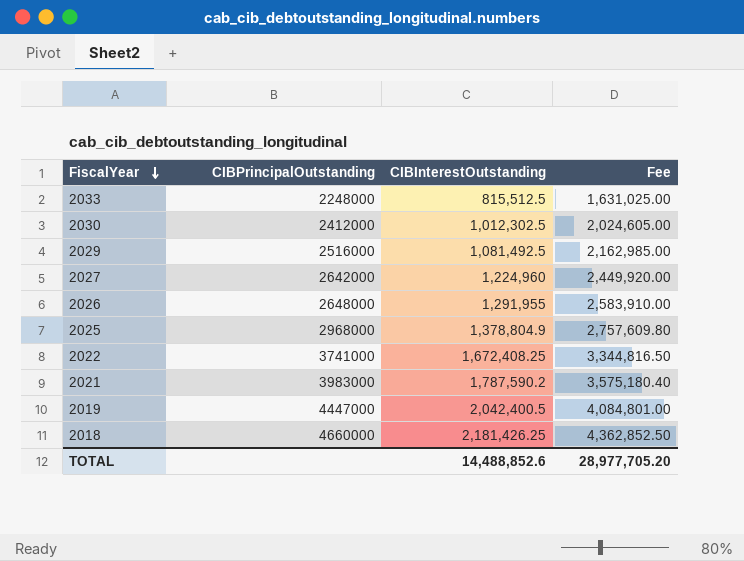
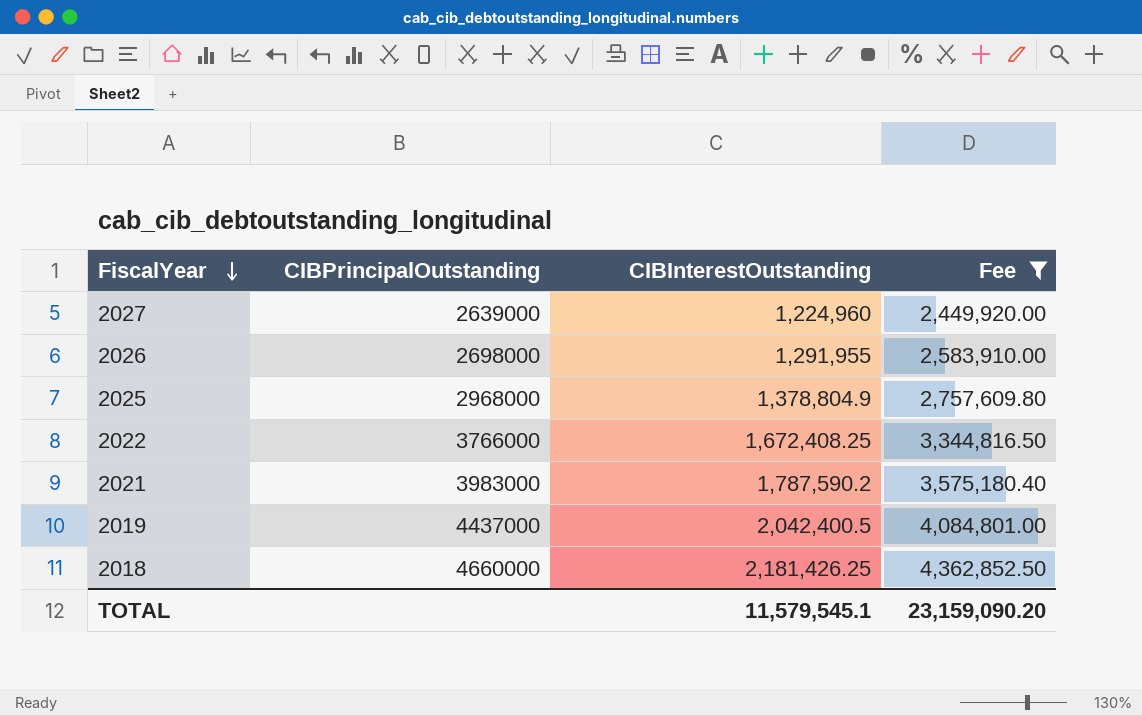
filter: none -> Fee >= 2,449,920.00
2027 | CIBPrincipalOutstanding: 2642000 -> 2639000
2026 | CIBPrincipalOutstanding: 2648000 -> 2698000
2022 | CIBPrincipalOutstanding: 3741000 -> 3766000
2019 | CIBPrincipalOutstanding: 4447000 -> 4437000
TOTAL | CIBInterestOutstanding: 14,488,852.6 -> 11,579,545.1
TOTAL | Fee: 28,977,705.20 -> 23,159,090.20

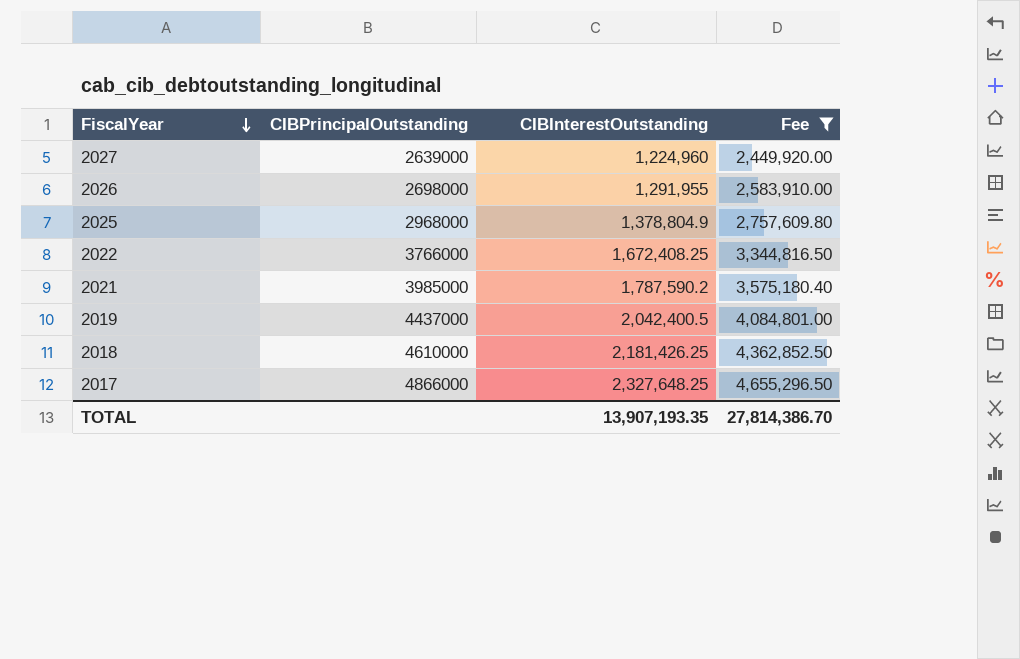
2021 | CIBPrincipalOutstanding: 3983000 -> 3985000
2018 | CIBPrincipalOutstanding: 4660000 -> 4610000
row 2017: none -> 4866000 | 2,327,648.25 | 4,655,296.50
TOTAL | CIBInterestOutstanding: 11,579,545.1 -> 13,907,193.35
TOTAL | Fee: 23,159,090.20 -> 27,814,386.70

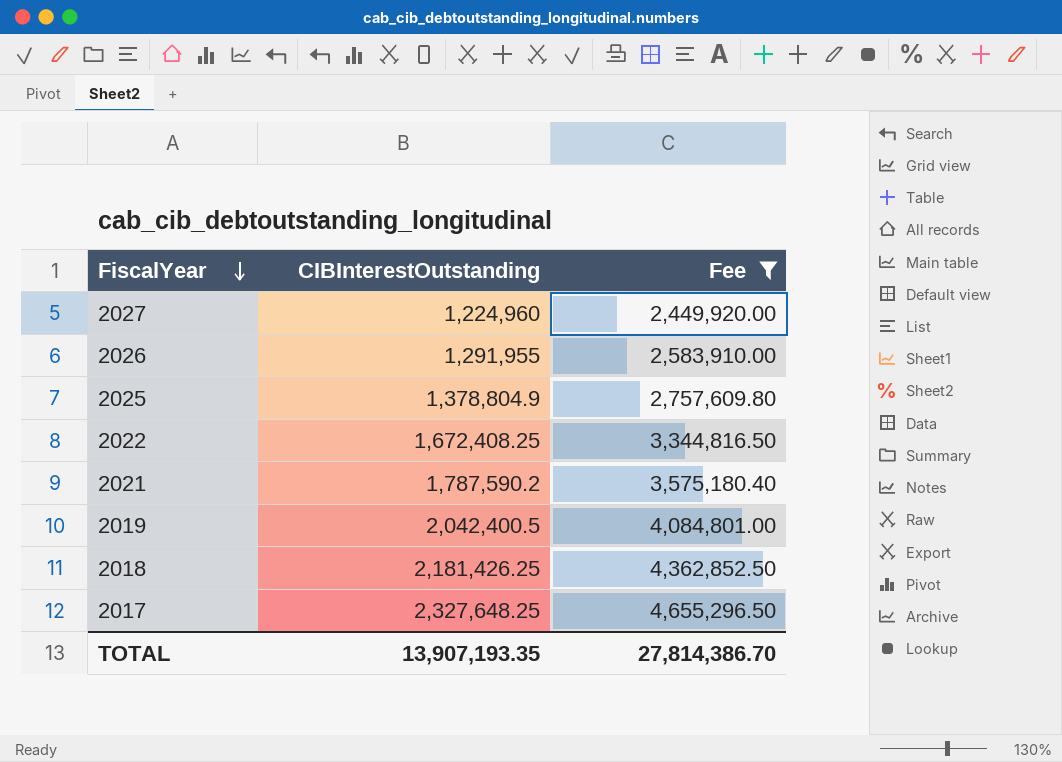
column CIBPrincipalOutstanding | position: 2 -> none

